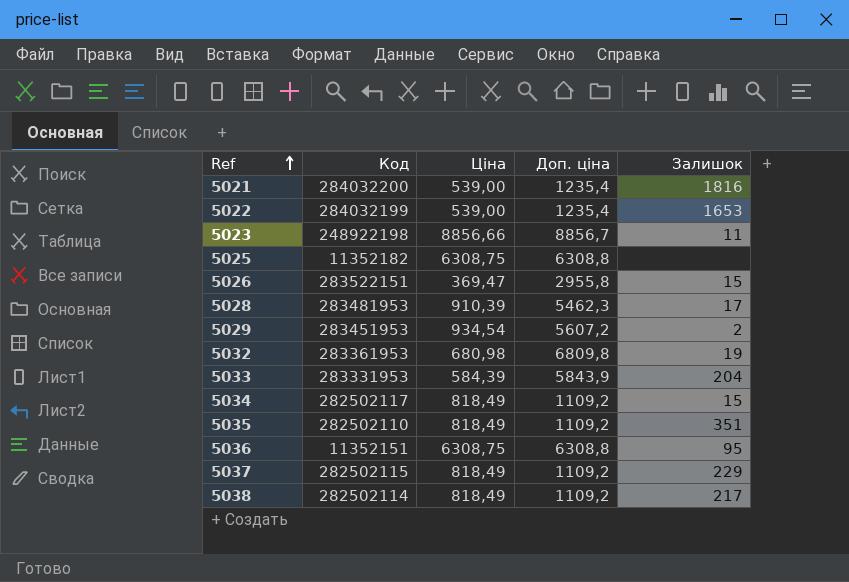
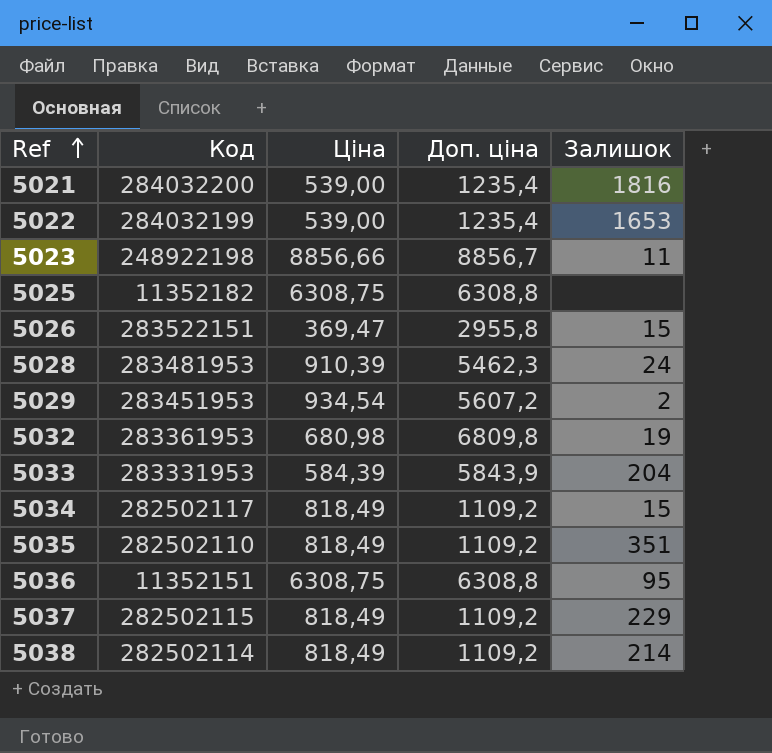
5028 | Залишок: 17 -> 24
5038 | Залишок: 217 -> 214

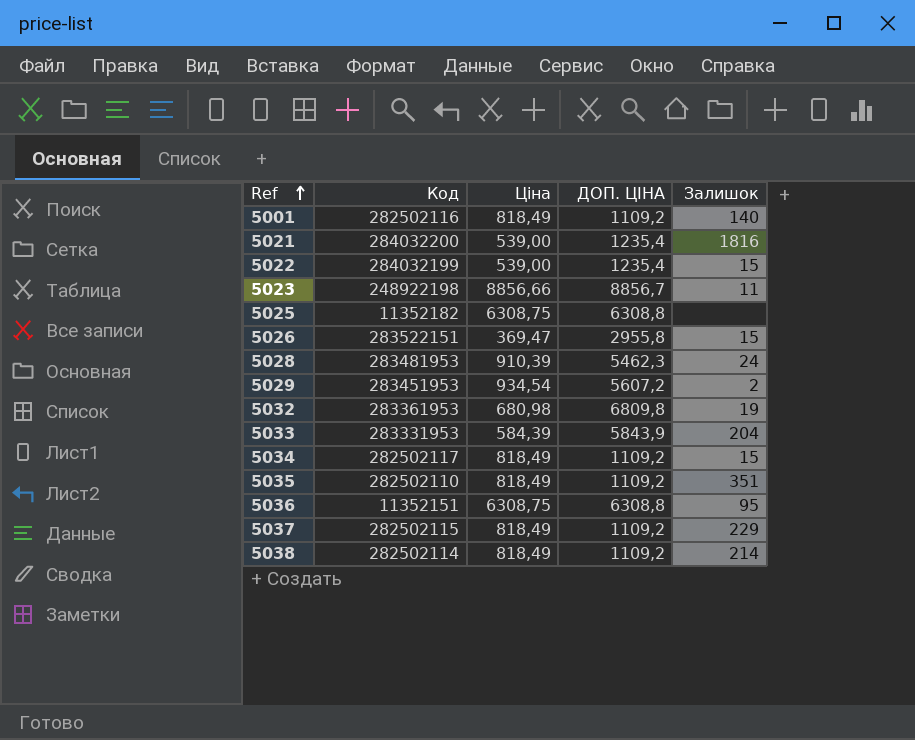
column name: Доп. ціна -> ДОП. ЦІНА
row 5001: none -> 282502116 | 818,49 | 1109,2 | 140
5022 | Залишок: 1653 -> 15

